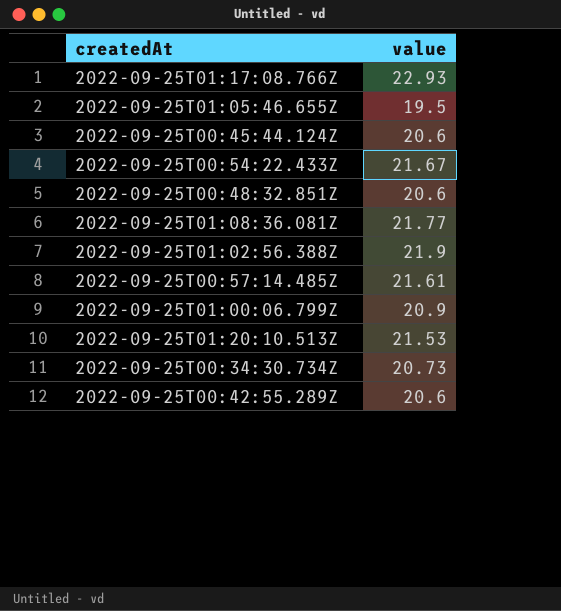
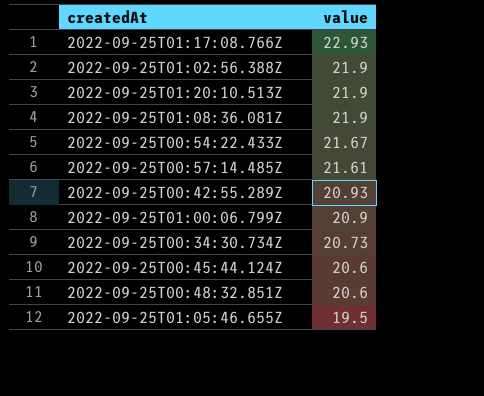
row order: none -> value descending
2022-09-25T01:20:10.513Z | value: 21.53 -> 21.9
2022-09-25T01:08:36.081Z | value: 21.77 -> 21.9
2022-09-25T00:42:55.289Z | value: 20.6 -> 20.93

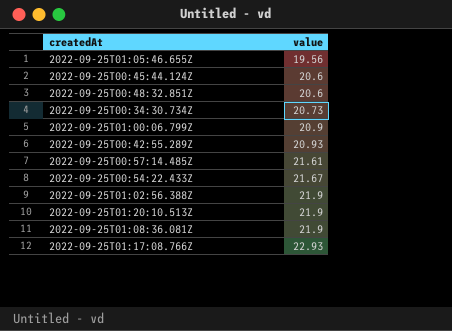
row order: value descending -> value ascending
2022-09-25T01:05:46.655Z | value: 19.5 -> 19.56

